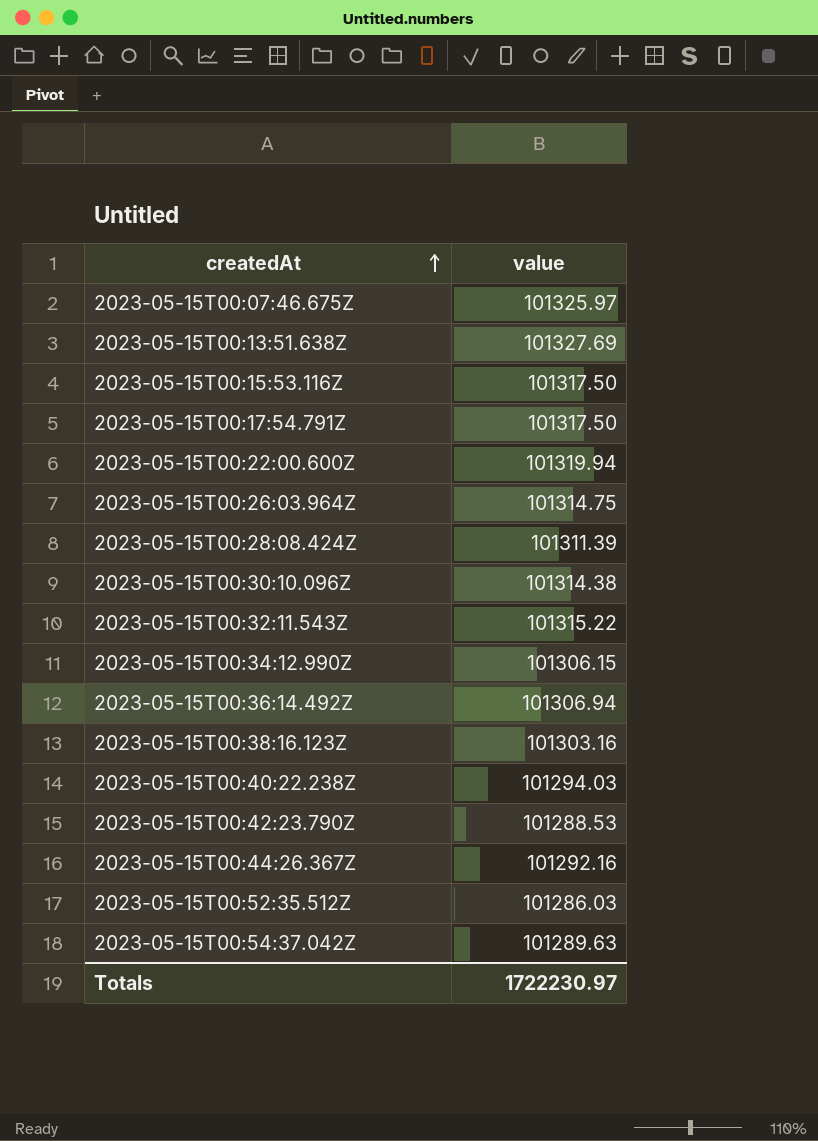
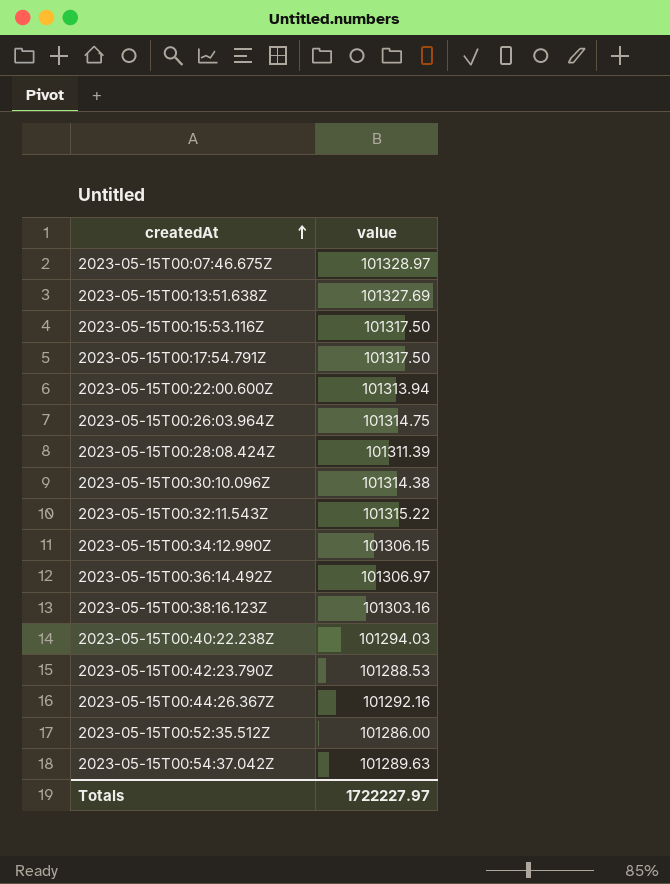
2023-05-15T00:07:46.675Z | value: 101325.97 -> 101328.97
2023-05-15T00:22:00.600Z | value: 101319.94 -> 101313.94
2023-05-15T00:36:14.492Z | value: 101306.94 -> 101306.97
2023-05-15T00:52:35.512Z | value: 101286.03 -> 101286.00
Totals | value: 1722230.97 -> 1722227.97

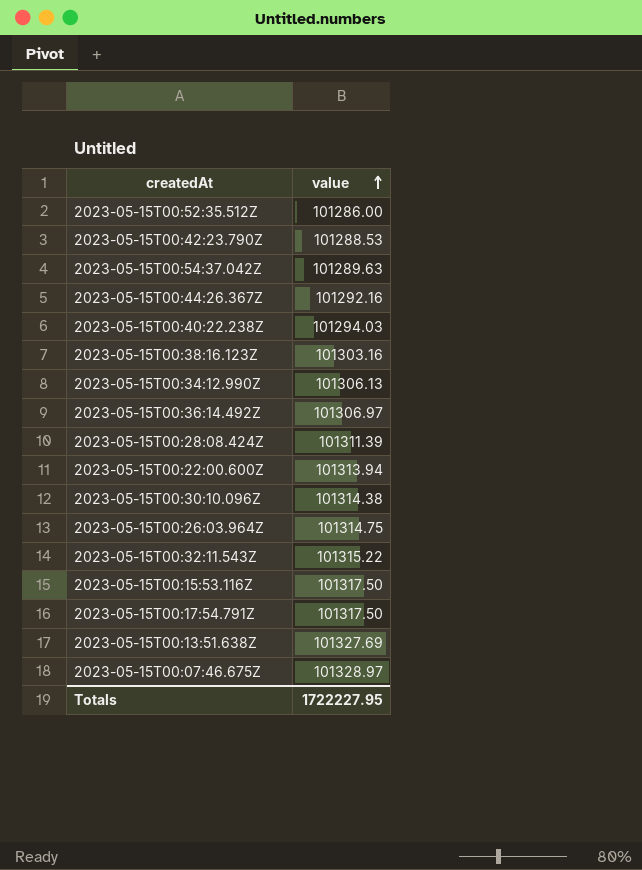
row order: createdAt ascending -> value ascending
2023-05-15T00:34:12.990Z | value: 101306.15 -> 101306.13
Totals | value: 1722227.97 -> 1722227.95

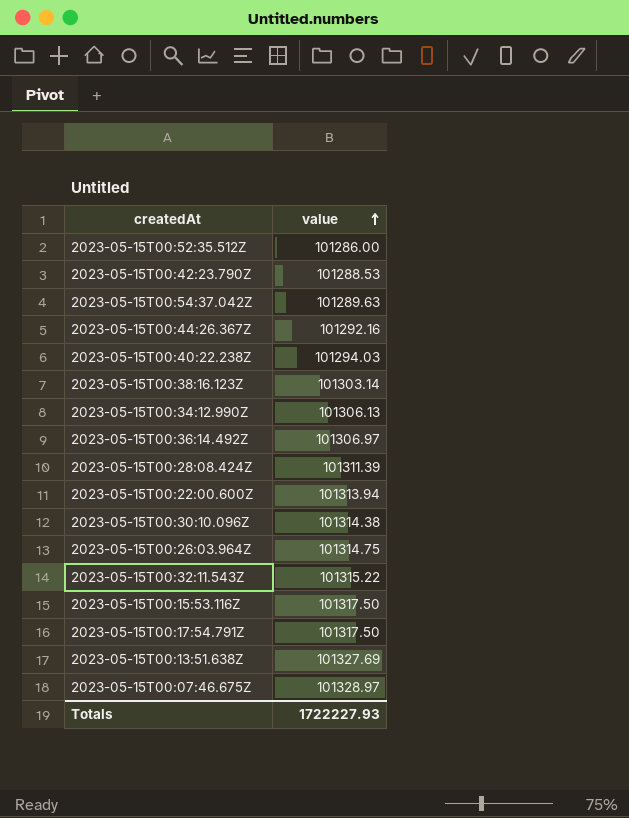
2023-05-15T00:38:16.123Z | value: 101303.16 -> 101303.14
Totals | value: 1722227.95 -> 1722227.93

